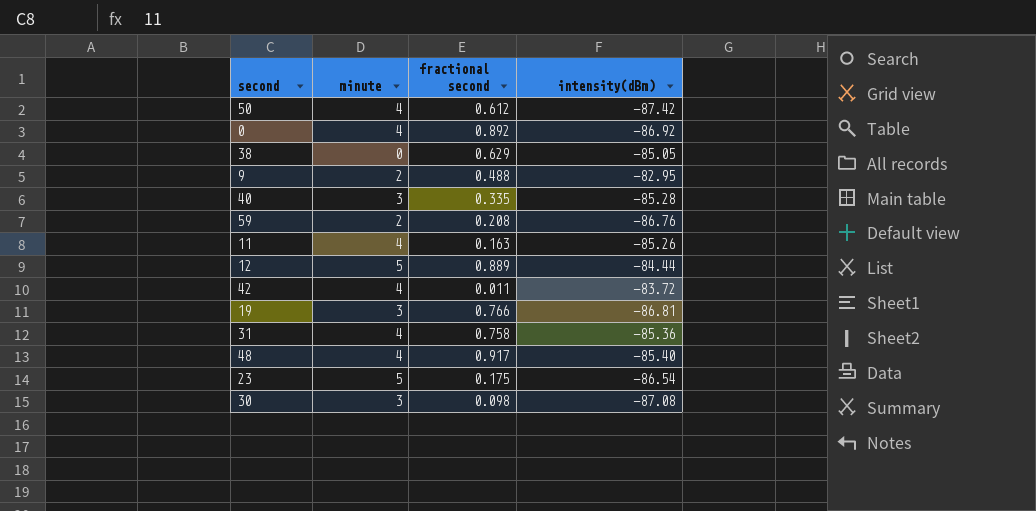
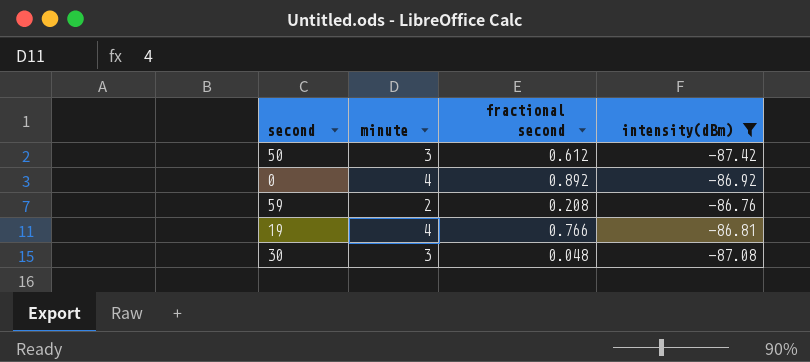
filter: none -> intensity(dBm) <= -86.76
50 | minute: 4 -> 3
19 | minute: 3 -> 4
30 | fractional second: 0.098 -> 0.048

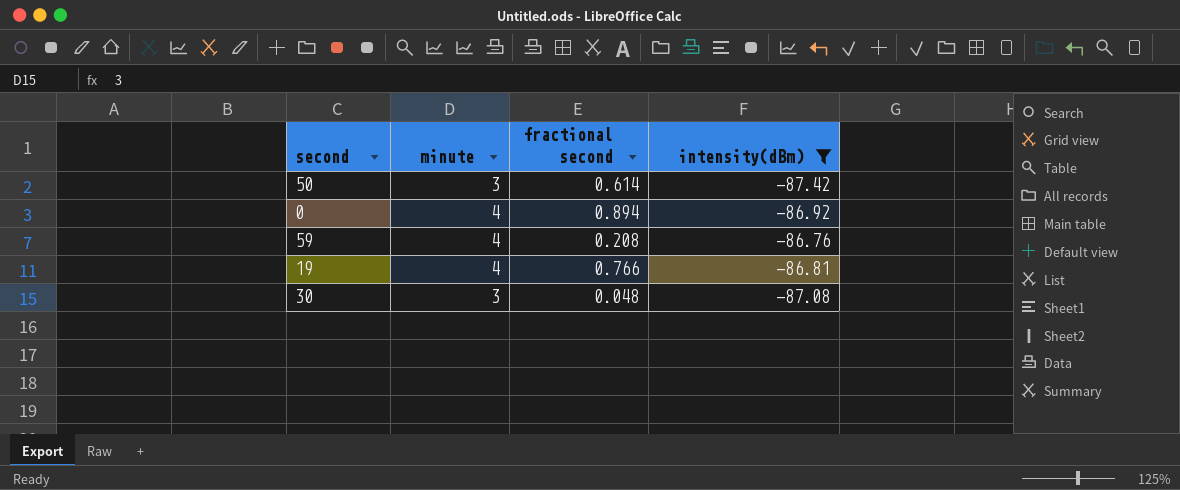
50 | fractional second: 0.612 -> 0.614
0 | fractional second: 0.892 -> 0.894
59 | minute: 2 -> 4

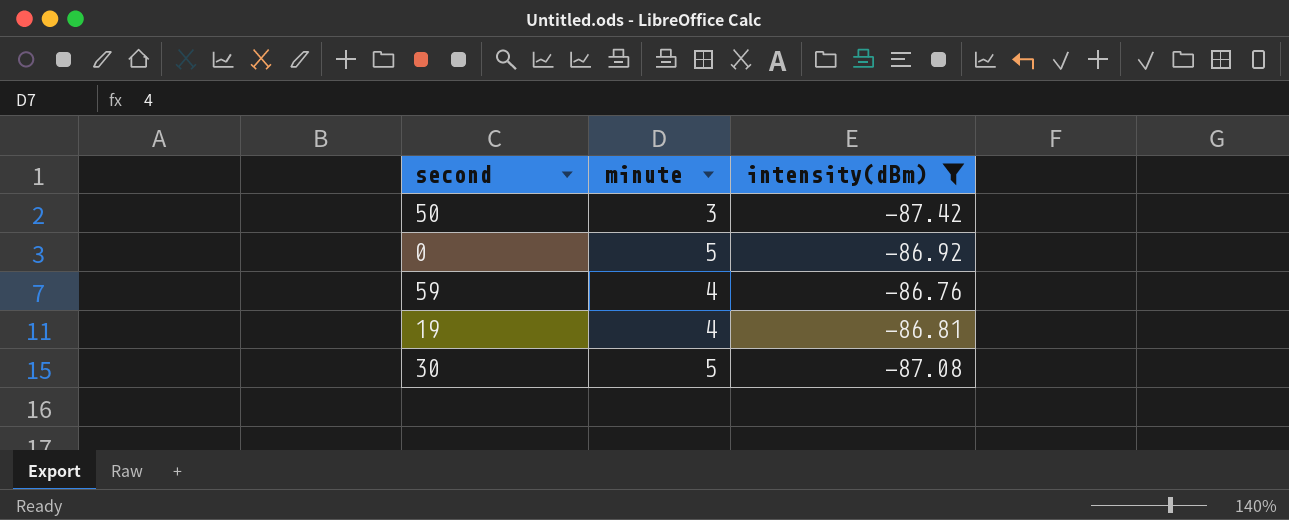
column fractional second | position: 3 -> none
0 | minute: 4 -> 5
30 | minute: 3 -> 5

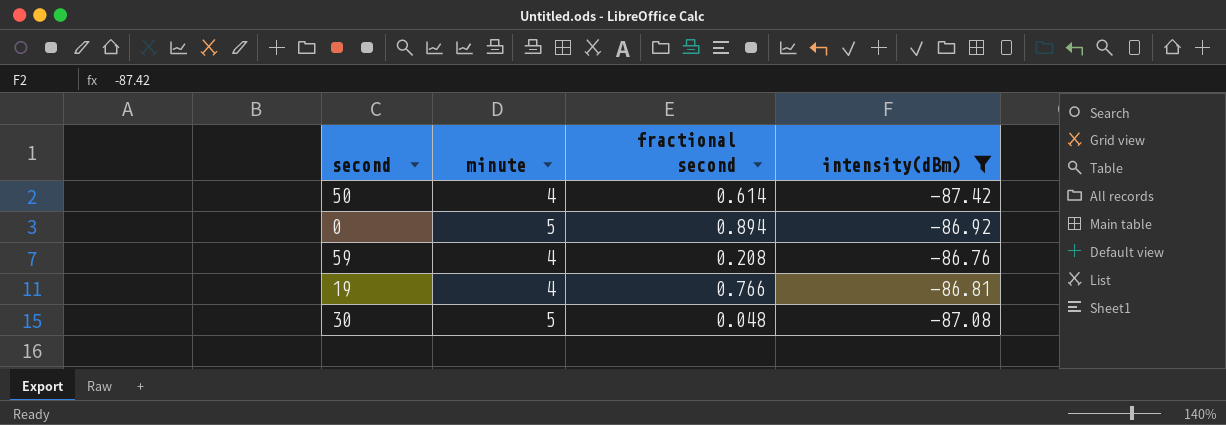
column fractional second | position: none -> 3
50 | minute: 3 -> 4

